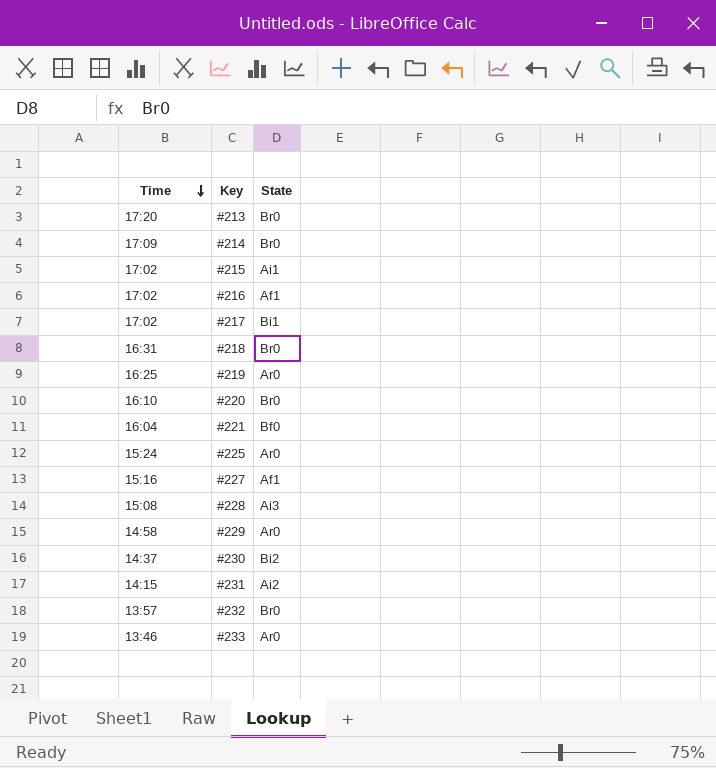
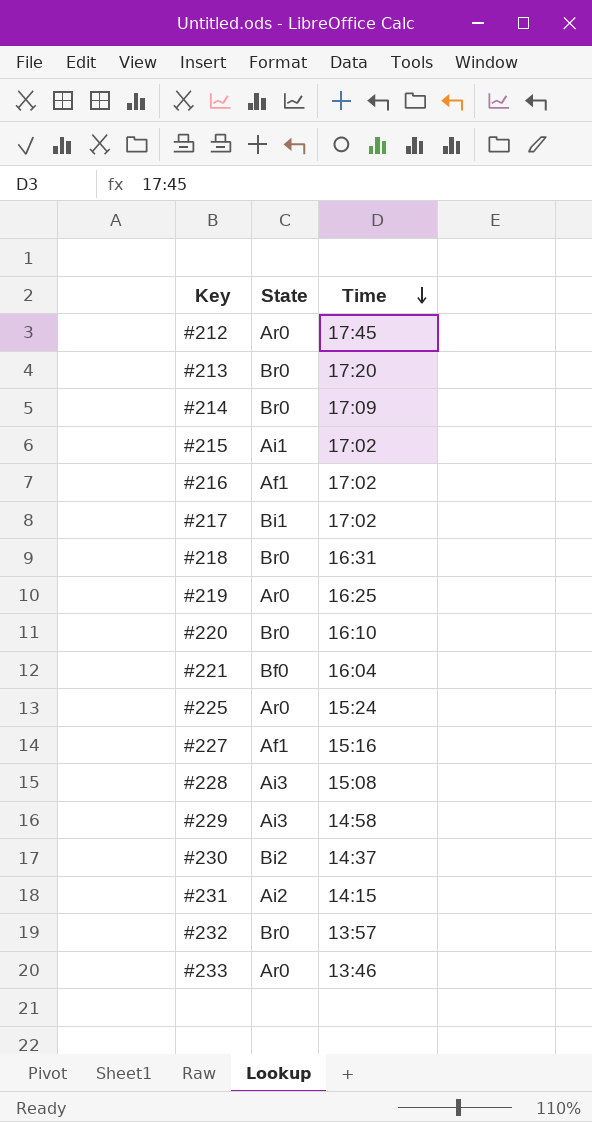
column Time | position: 1 -> 3
row #212: none -> Ar0 | 17:45
#229 | State: Ar0 -> Ai3

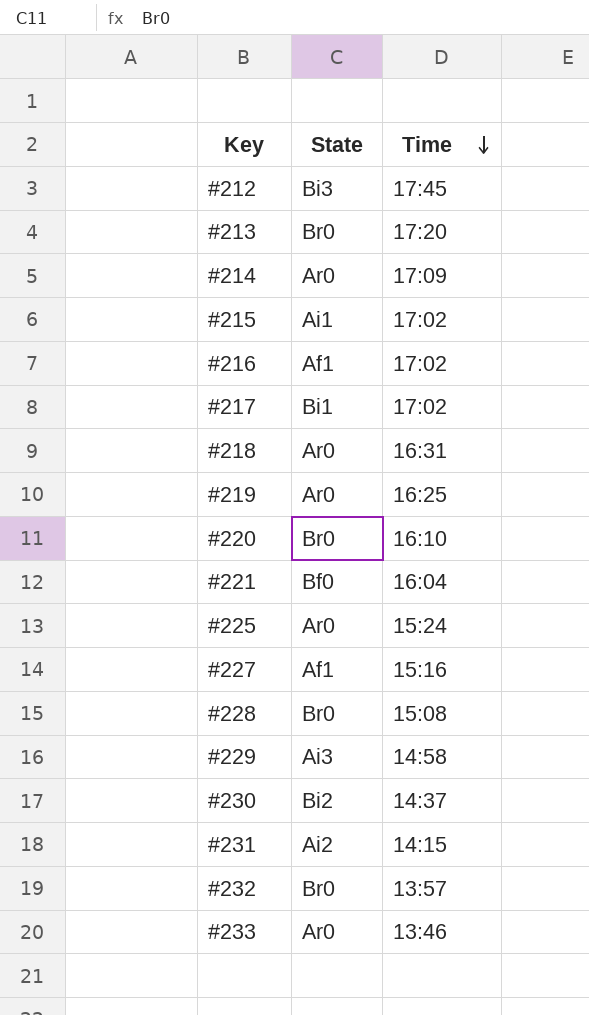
#212 | State: Ar0 -> Bi3
#214 | State: Br0 -> Ar0
#218 | State: Br0 -> Ar0
#228 | State: Ai3 -> Br0

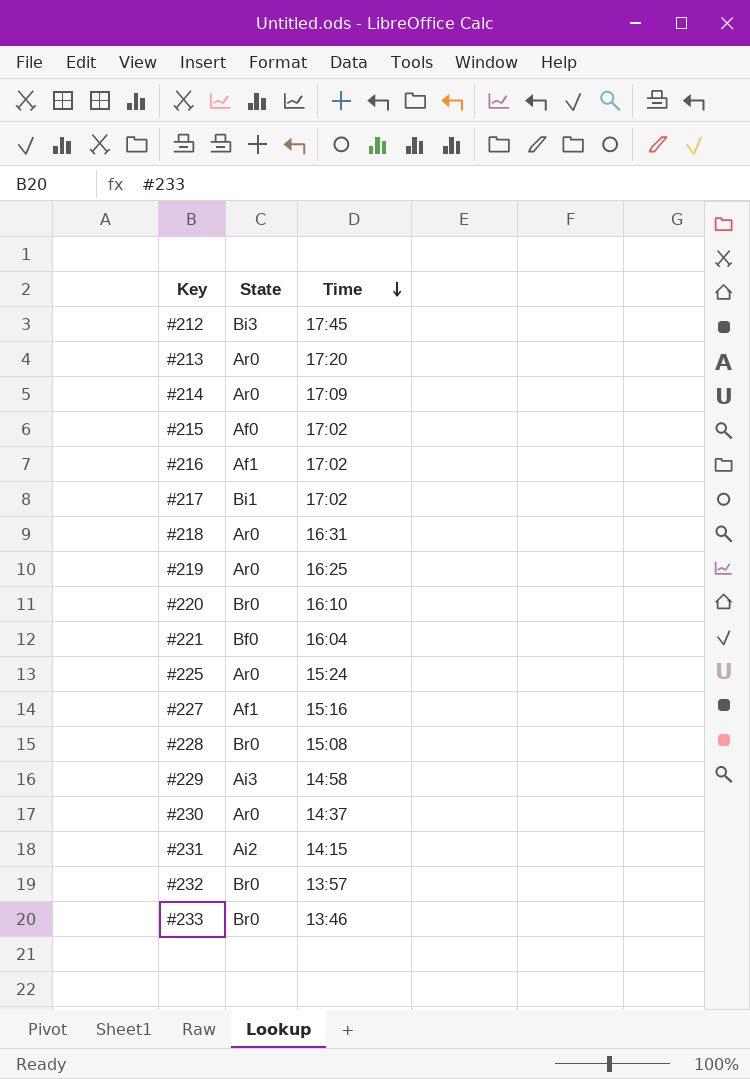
#213 | State: Br0 -> Ar0
#215 | State: Ai1 -> Af0
#230 | State: Bi2 -> Ar0
#233 | State: Ar0 -> Br0

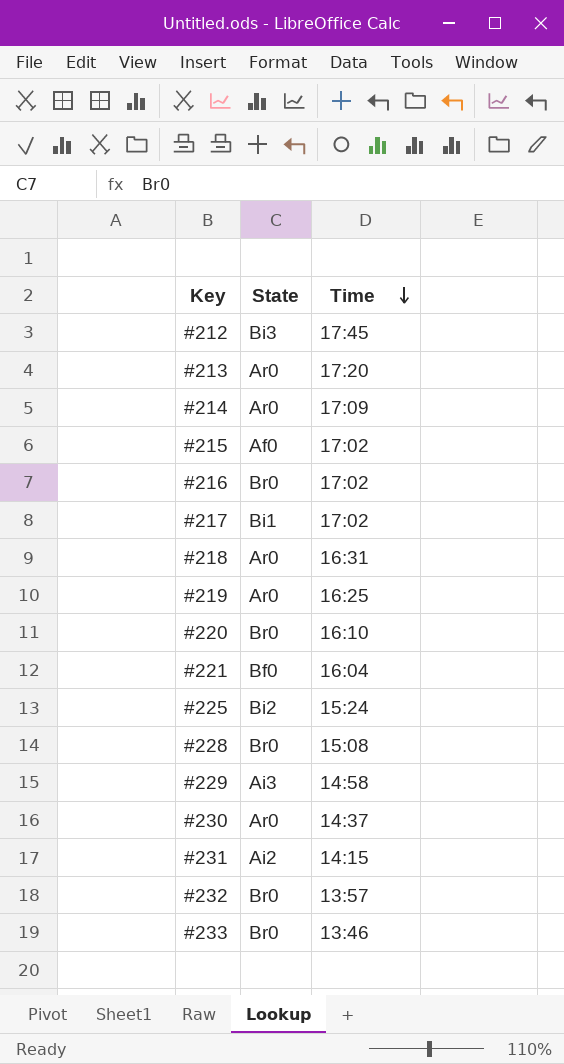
row #227: Af1 | 15:16 -> none
#216 | State: Af1 -> Br0
#225 | State: Ar0 -> Bi2

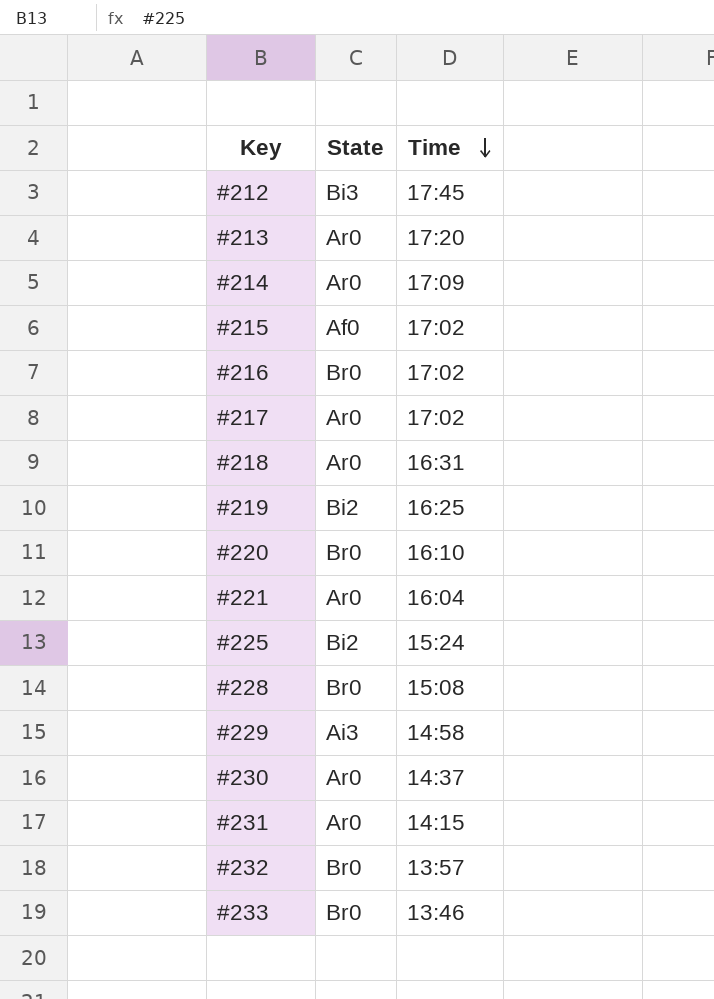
#217 | State: Bi1 -> Ar0
#219 | State: Ar0 -> Bi2
#221 | State: Bf0 -> Ar0
#231 | State: Ai2 -> Ar0

